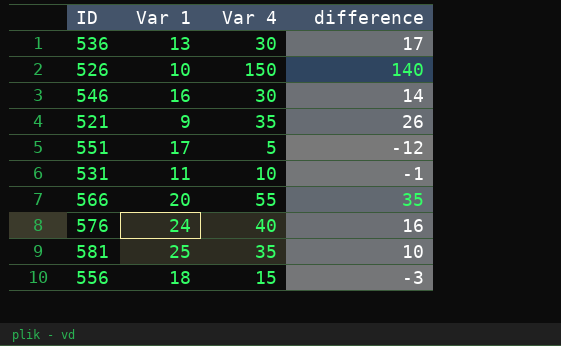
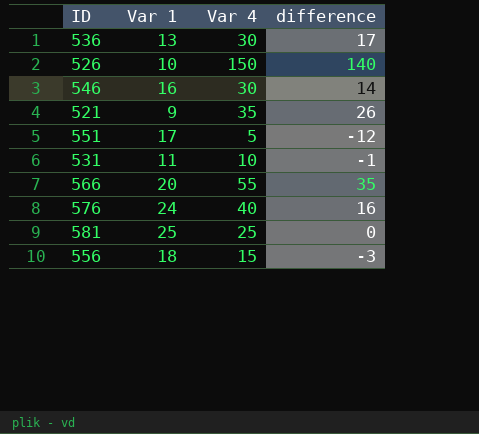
581 | Var 4: 35 -> 25
581 | difference: 10 -> 0

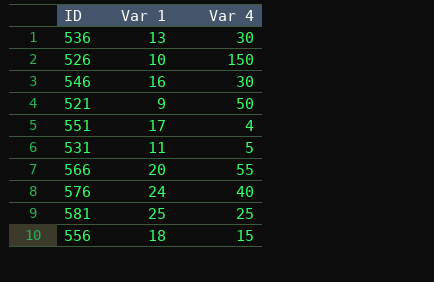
column difference | formula: [Var 4] - [Var 1] -> none
521 | Var 4: 35 -> 50
551 | Var 4: 5 -> 4
531 | Var 4: 10 -> 5

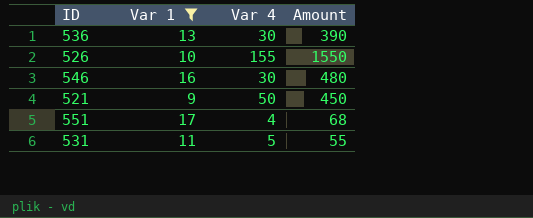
filter: none -> Var 1 <= 17
column Amount | formula: none -> [Var 1] * [Var 4]
526 | Var 4: 150 -> 155

